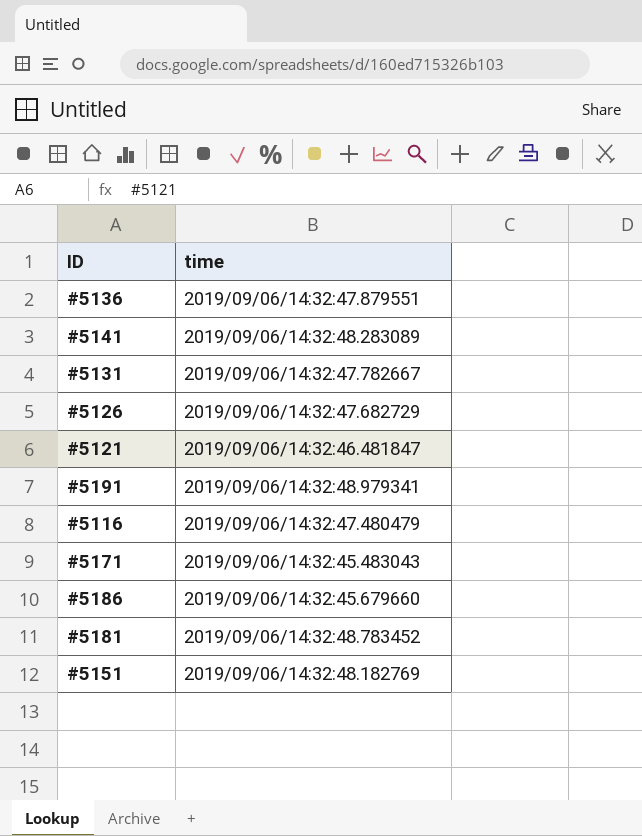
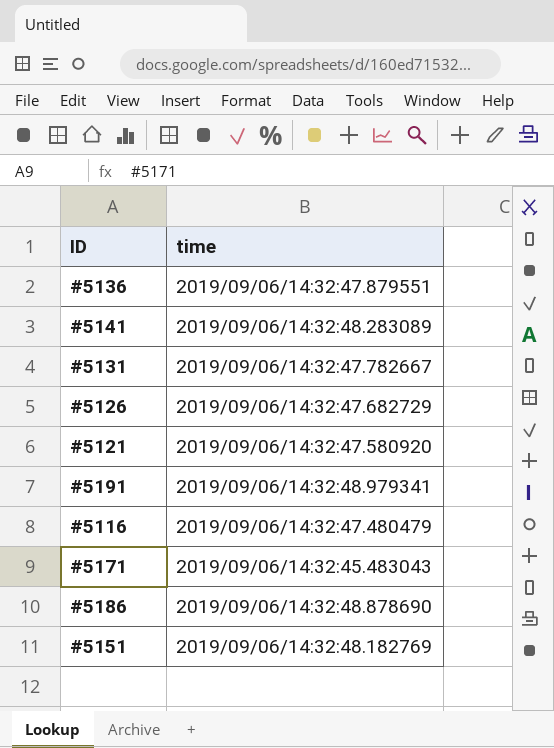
row #5181: 2019/09/06/14:32:48.783452 -> none
#5121 | time: 2019/09/06/14:32:46.481847 -> 2019/09/06/14:32:47.580920
#5186 | time: 2019/09/06/14:32:45.679660 -> 2019/09/06/14:32:48.878690

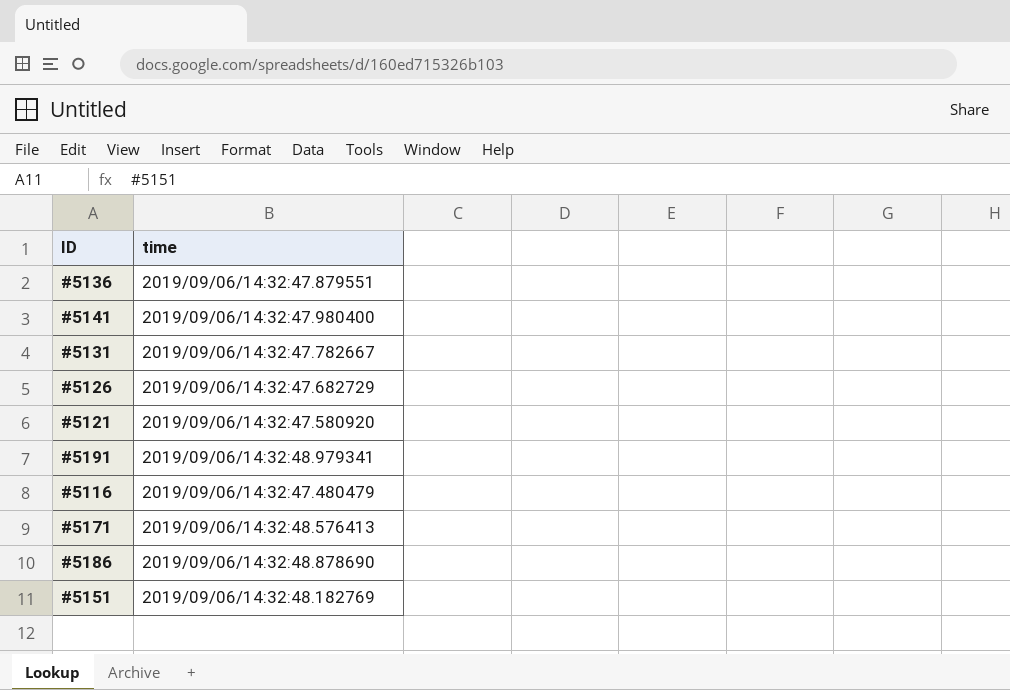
#5141 | time: 2019/09/06/14:32:48.283089 -> 2019/09/06/14:32:47.980400
#5171 | time: 2019/09/06/14:32:45.483043 -> 2019/09/06/14:32:48.576413

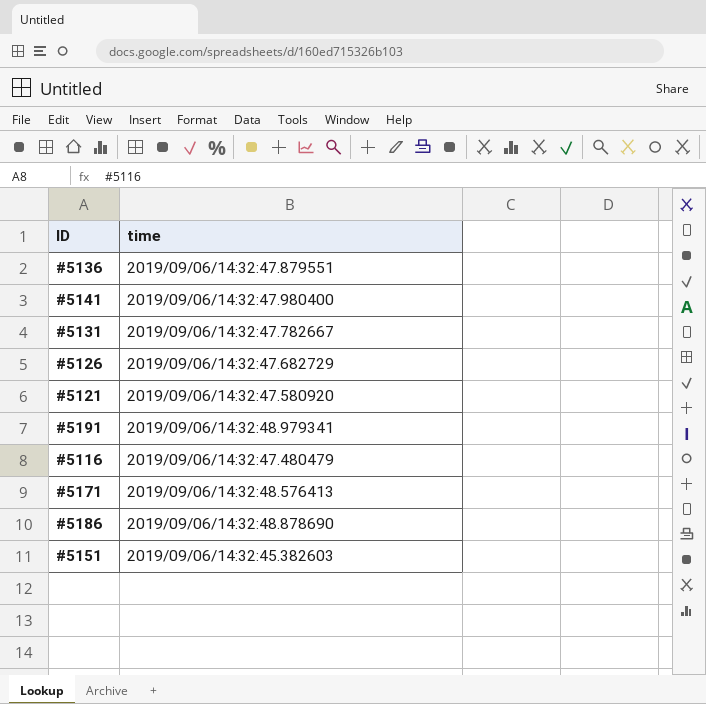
#5151 | time: 2019/09/06/14:32:48.182769 -> 2019/09/06/14:32:45.382603

